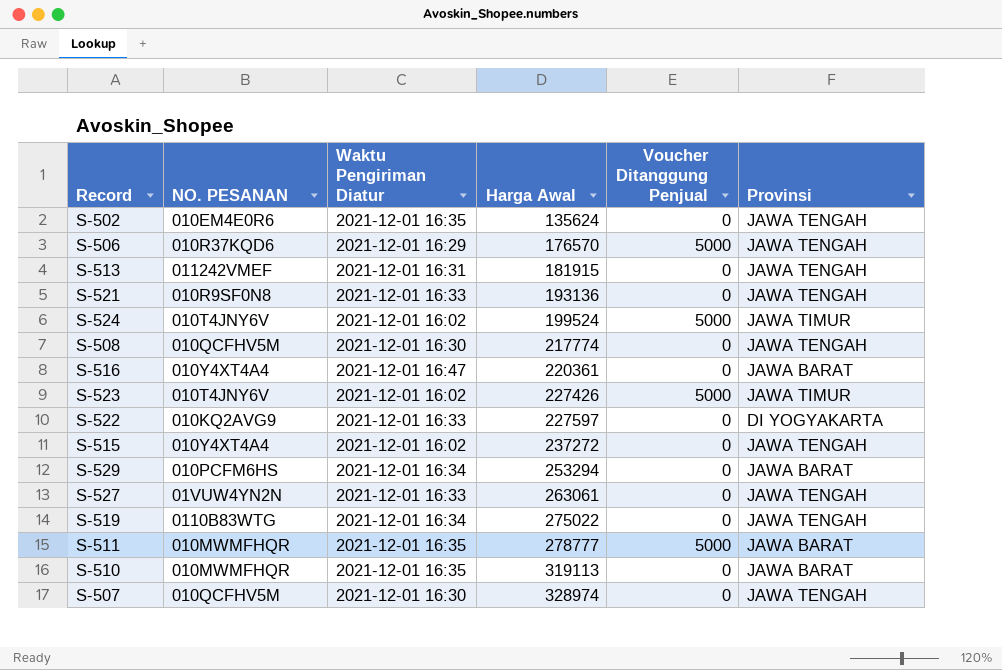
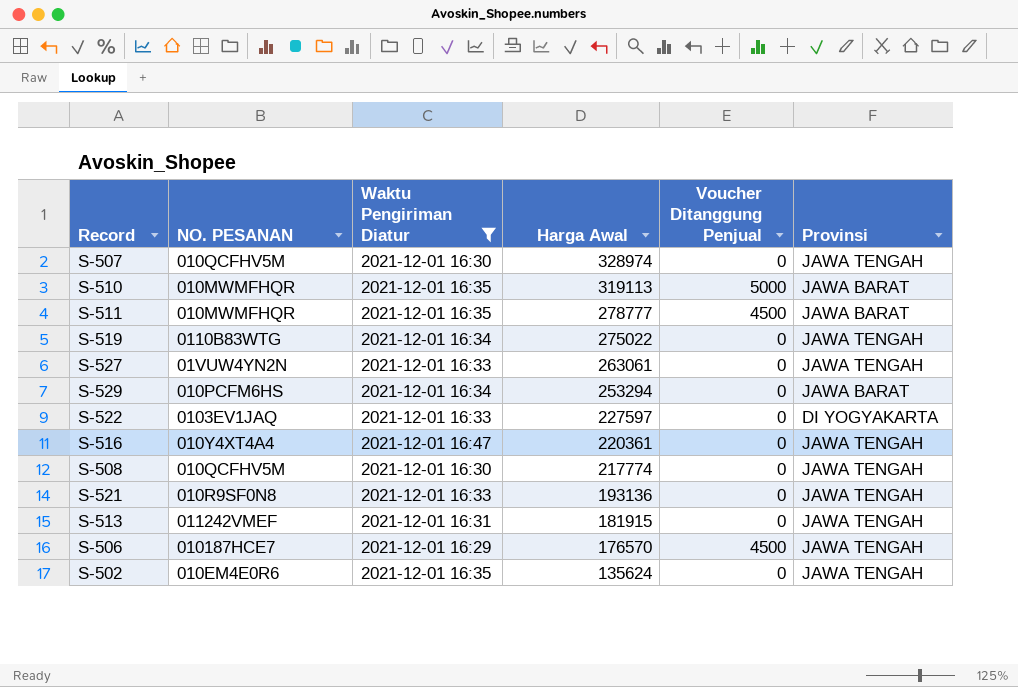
filter: none -> Waktu Pengiriman Diatur != 2021-12-01 16:02
row order: Harga Awal ascending -> Harga Awal descending
S-510 | Voucher Ditanggung Penjual: 0 -> 5000
S-511 | Voucher Ditanggung Penjual: 5000 -> 4500
S-522 | NO. PESANAN: 010KQ2AVG9 -> 0103EV1JAQ
S-516 | Provinsi: JAWA BARAT -> JAWA TENGAH
S-506 | NO. PESANAN: 010R37KQD6 -> 010187HCE7
S-506 | Voucher Ditanggung Penjual: 5000 -> 4500

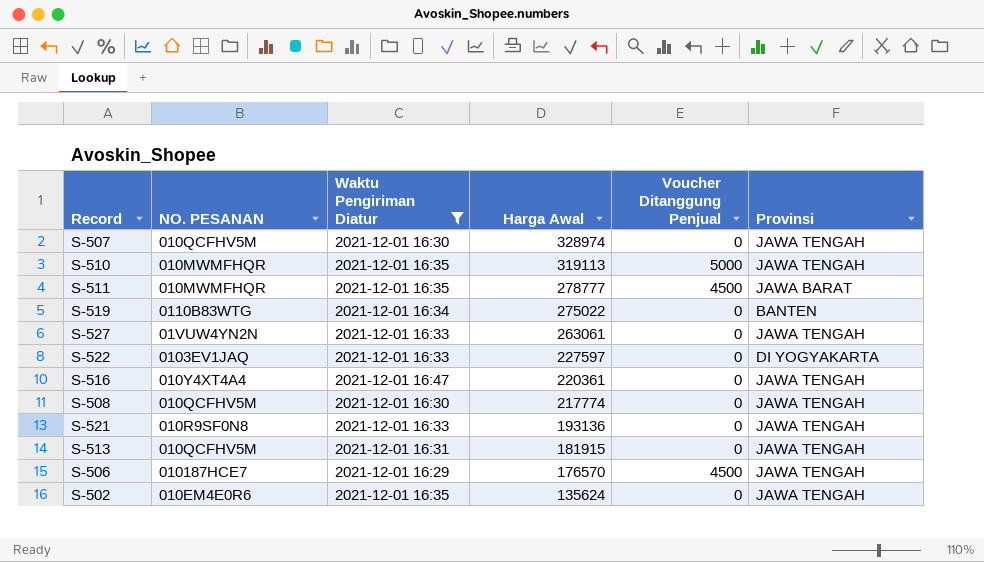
row S-529: 010PCFM6HS | 2021-12-01 16:34 | 253294 | 0 | JAWA BARAT -> none
S-510 | Provinsi: JAWA BARAT -> JAWA TENGAH
S-519 | Provinsi: JAWA TENGAH -> BANTEN
S-513 | NO. PESANAN: 011242VMEF -> 010QCFHV5M

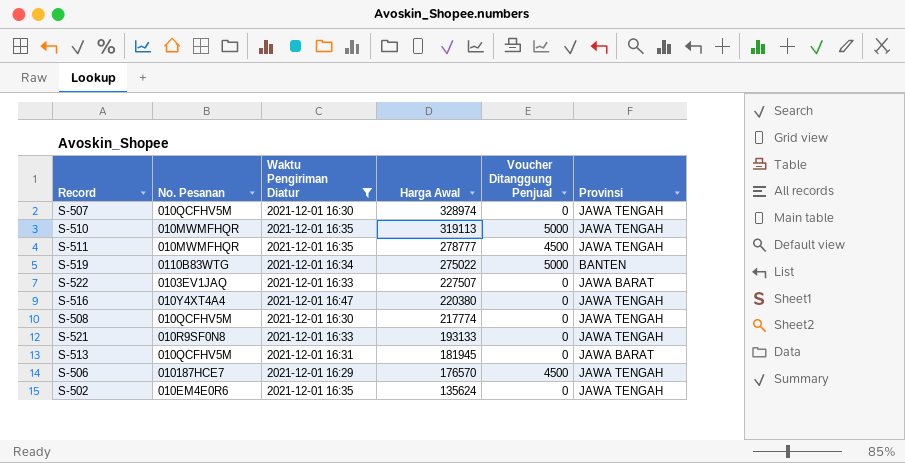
column name: NO. PESANAN -> No. Pesanan
row S-527: 01VUW4YN2N | 2021-12-01 16:33 | 263061 | 0 | JAWA TENGAH -> none
S-511 | Provinsi: JAWA BARAT -> JAWA TENGAH
S-519 | Voucher Ditanggung Penjual: 0 -> 5000
S-522 | Harga Awal: 227597 -> 227507
S-522 | Provinsi: DI YOGYAKARTA -> JAWA BARAT
S-516 | Harga Awal: 220361 -> 220380
S-521 | Harga Awal: 193136 -> 193133
S-513 | Harga Awal: 181915 -> 181945
S-513 | Provinsi: JAWA TENGAH -> JAWA BARAT

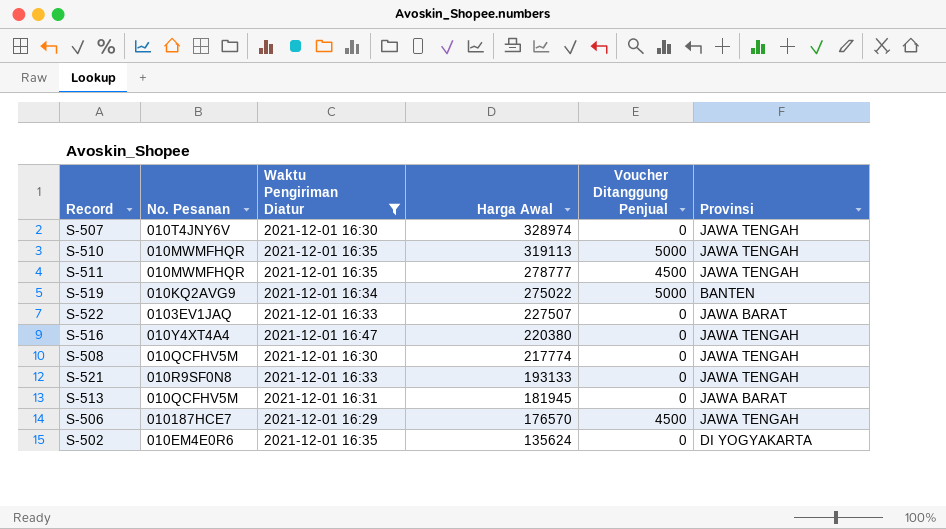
S-507 | No. Pesanan: 010QCFHV5M -> 010T4JNY6V
S-519 | No. Pesanan: 0110B83WTG -> 010KQ2AVG9
S-502 | Provinsi: JAWA TENGAH -> DI YOGYAKARTA

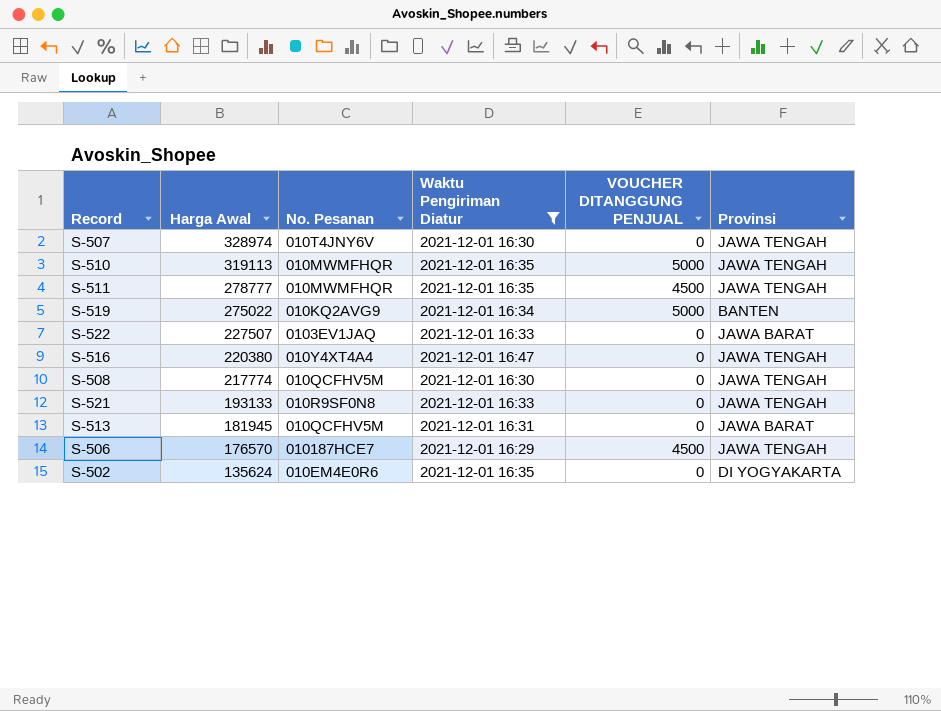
column Harga Awal | position: 4 -> 2
column name: Voucher Ditanggung Penjual -> VOUCHER DITANGGUNG PENJUAL

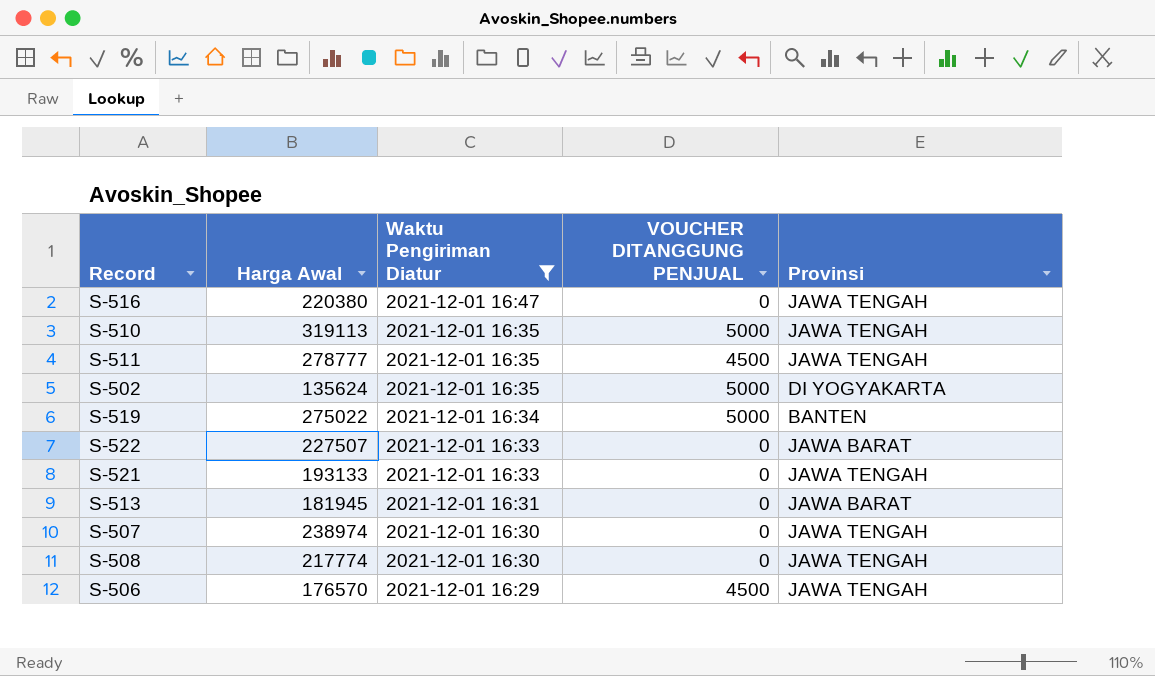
row order: Harga Awal descending -> Waktu Pengiriman Diatur descending
column No. Pesanan | position: 3 -> none
S-502 | VOUCHER DITANGGUNG PENJUAL: 0 -> 5000
S-507 | Harga Awal: 328974 -> 238974

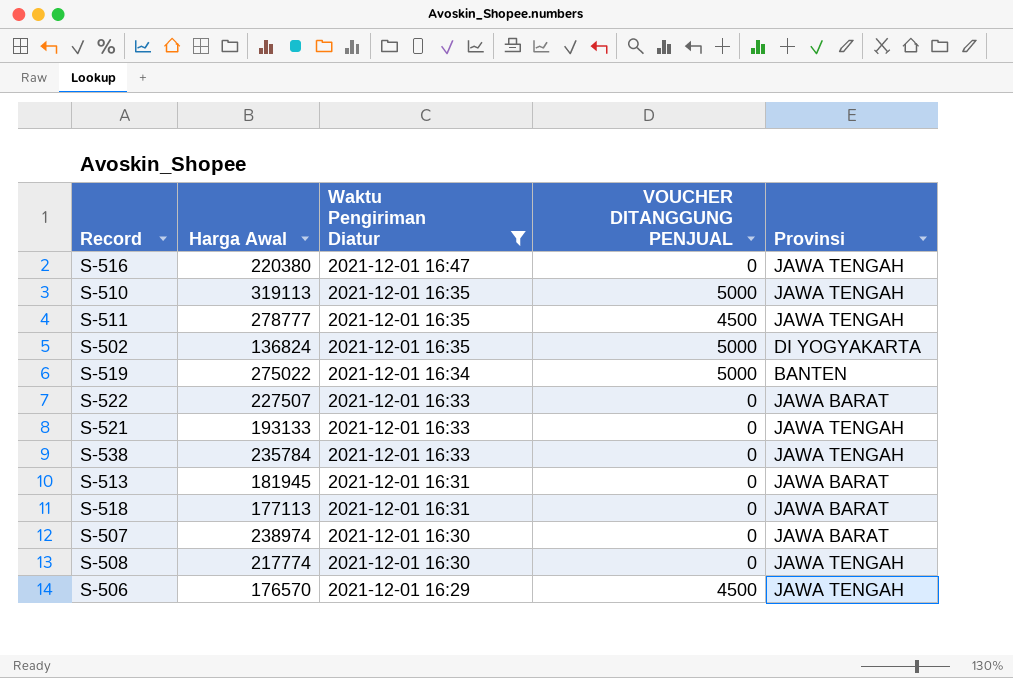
S-502 | Harga Awal: 135624 -> 136824
row S-538: none -> 235784 | 2021-12-01 16:33 | 0 | JAWA TENGAH
row S-518: none -> 177113 | 2021-12-01 16:31 | 0 | JAWA BARAT
S-507 | Provinsi: JAWA TENGAH -> JAWA BARAT

